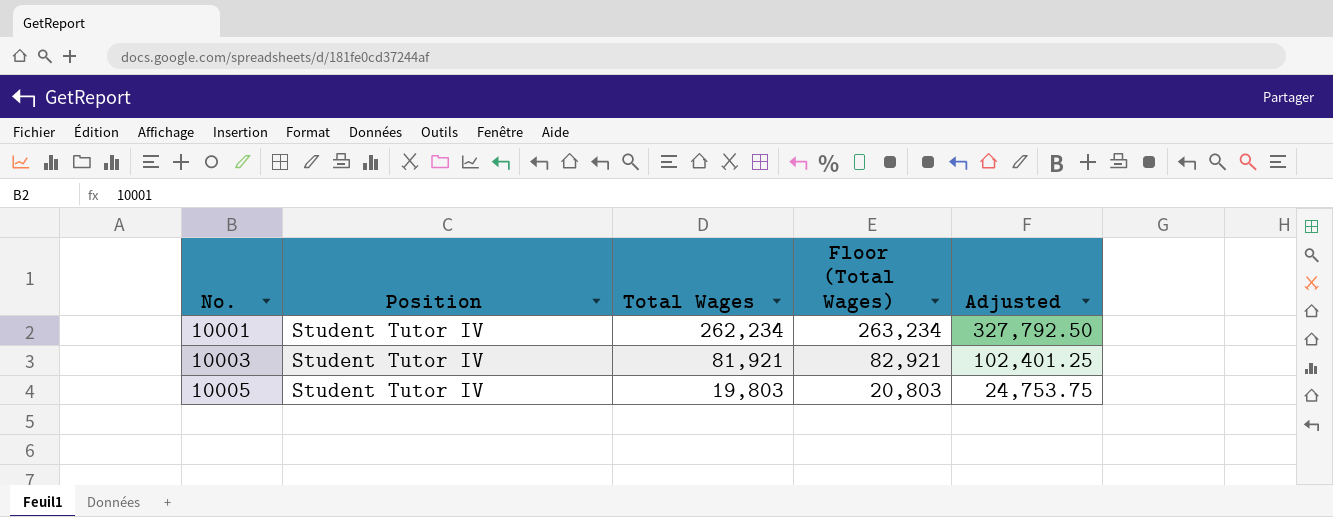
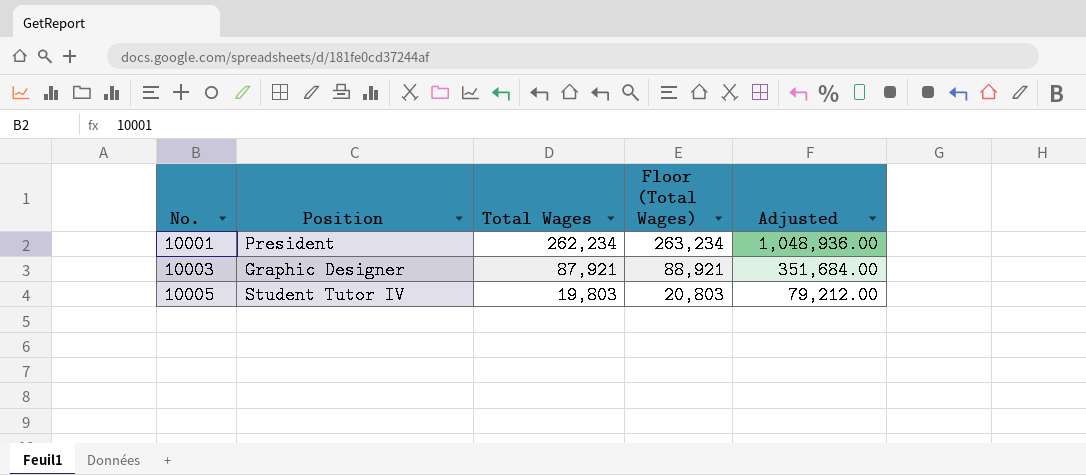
column Adjusted | formula: [Total Wages] * 1.25 -> [Total Wages] * 4
10001 | Position: Student Tutor IV -> President
10003 | Position: Student Tutor IV -> Graphic Designer
10003 | Total Wages: 81,921 -> 87,921
10003 | Floor (Total Wages): 82,921 -> 88,921

